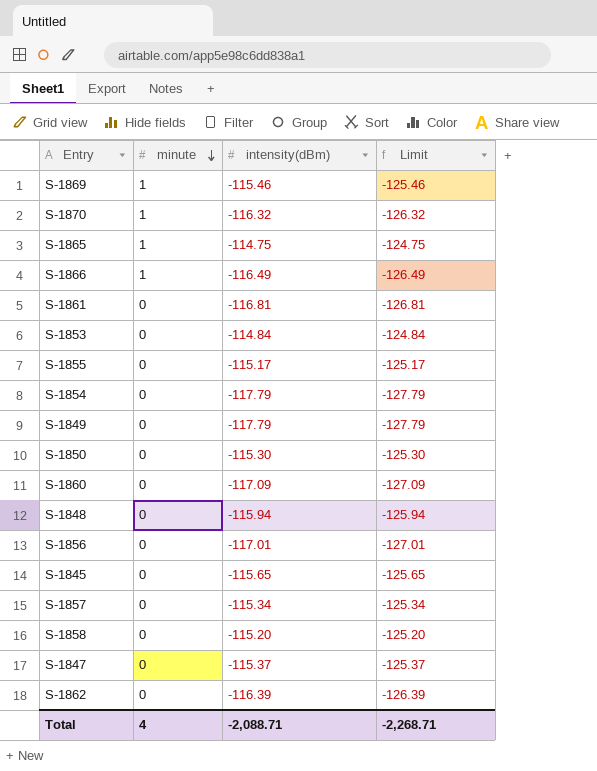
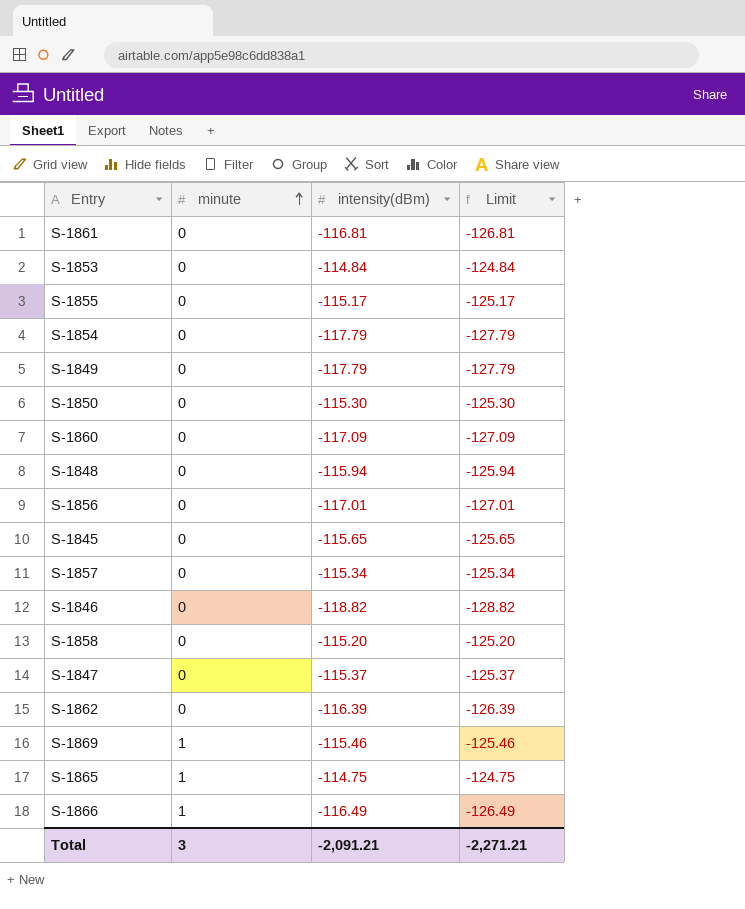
row order: minute descending -> minute ascending
row S-1870: 1 | -116.32 | -126.32 -> none
row S-1846: none -> 0 | -118.82 | -128.82
Total | minute: 4 -> 3
Total | intensity(dBm): -2,088.71 -> -2,091.21
Total | Limit: -2,268.71 -> -2,271.21

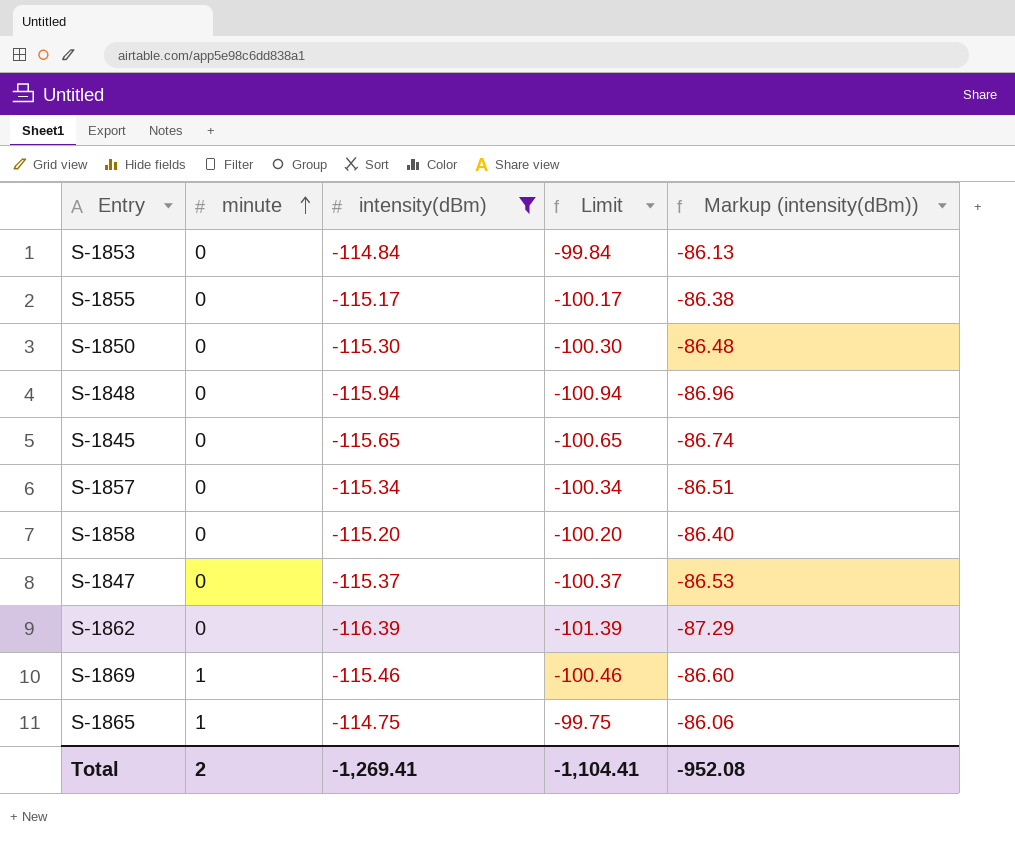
filter: none -> intensity(dBm) >= -116.39
column Limit | formula: [intensity(dBm)] - 10 -> [intensity(dBm)] + 15
column Markup (intensity(dBm)) | formula: none -> [intensity(dBm)] * 0.75
Total | minute: 3 -> 2
Total | intensity(dBm): -2,091.21 -> -1,269.41
Total | Limit: -2,271.21 -> -1,104.41

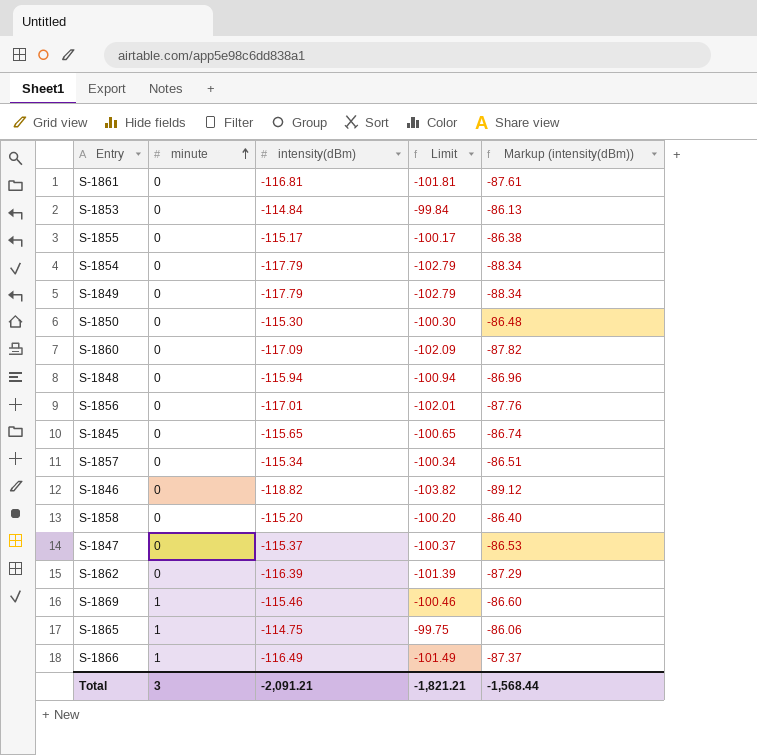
filter: intensity(dBm) >= -116.39 -> none
Total | minute: 2 -> 3
Total | intensity(dBm): -1,269.41 -> -2,091.21
Total | Limit: -1,104.41 -> -1,821.21
Total | Markup (intensity(dBm)): -952.08 -> -1,568.44

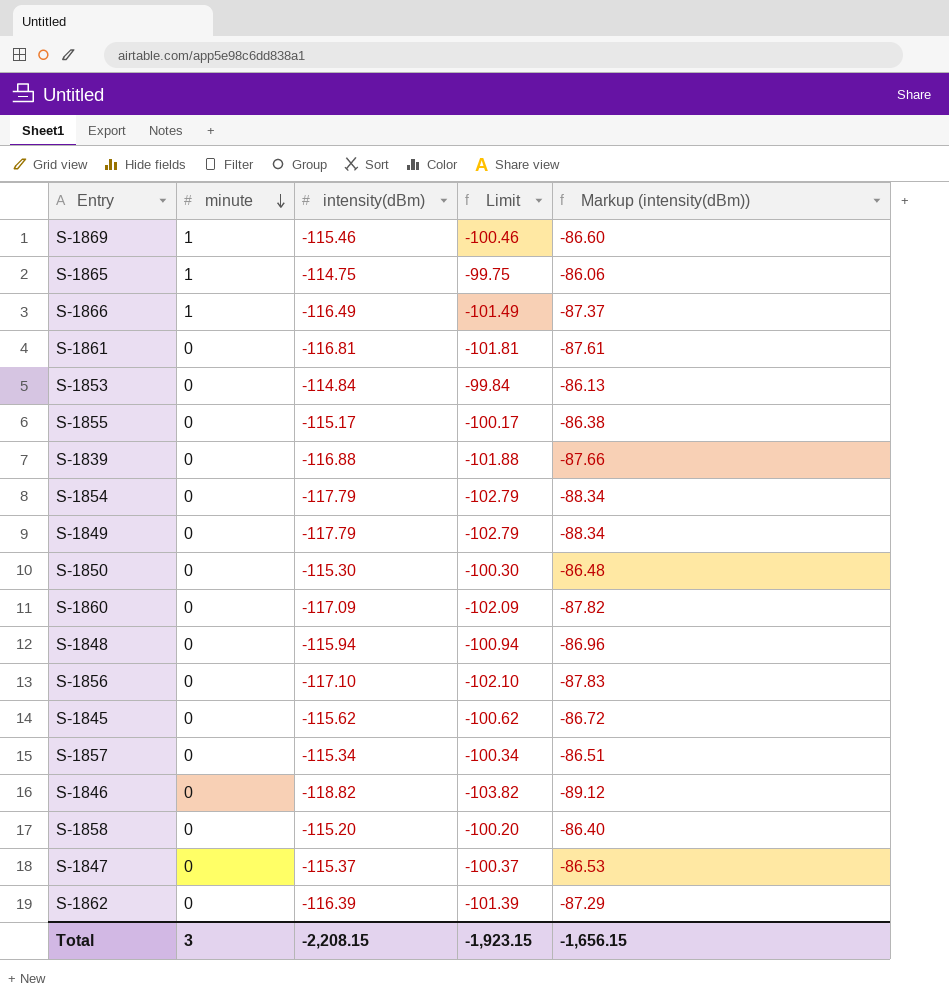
row order: minute ascending -> minute descending
row S-1839: none -> 0 | -116.88 | -101.88 | -87.66
S-1856 | intensity(dBm): -117.01 -> -117.10
S-1856 | Limit: -102.01 -> -102.10
S-1856 | Markup (intensity(dBm)): -87.76 -> -87.83
S-1845 | intensity(dBm): -115.65 -> -115.62
S-1845 | Limit: -100.65 -> -100.62
S-1845 | Markup (intensity(dBm)): -86.74 -> -86.72
Total | intensity(dBm): -2,091.21 -> -2,208.15
Total | Limit: -1,821.21 -> -1,923.15
Total | Markup (intensity(dBm)): -1,568.44 -> -1,656.15

